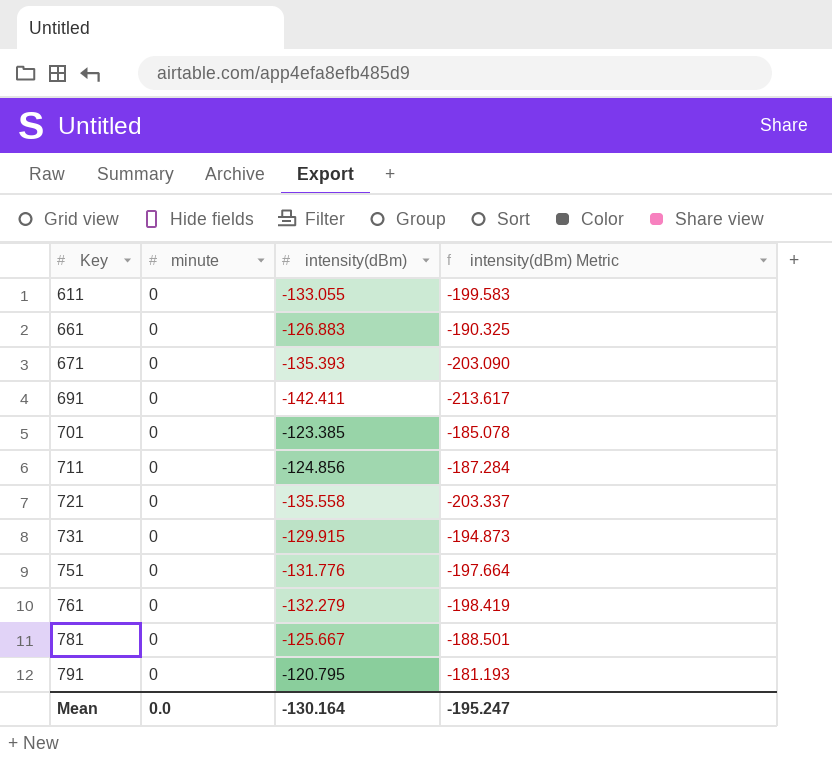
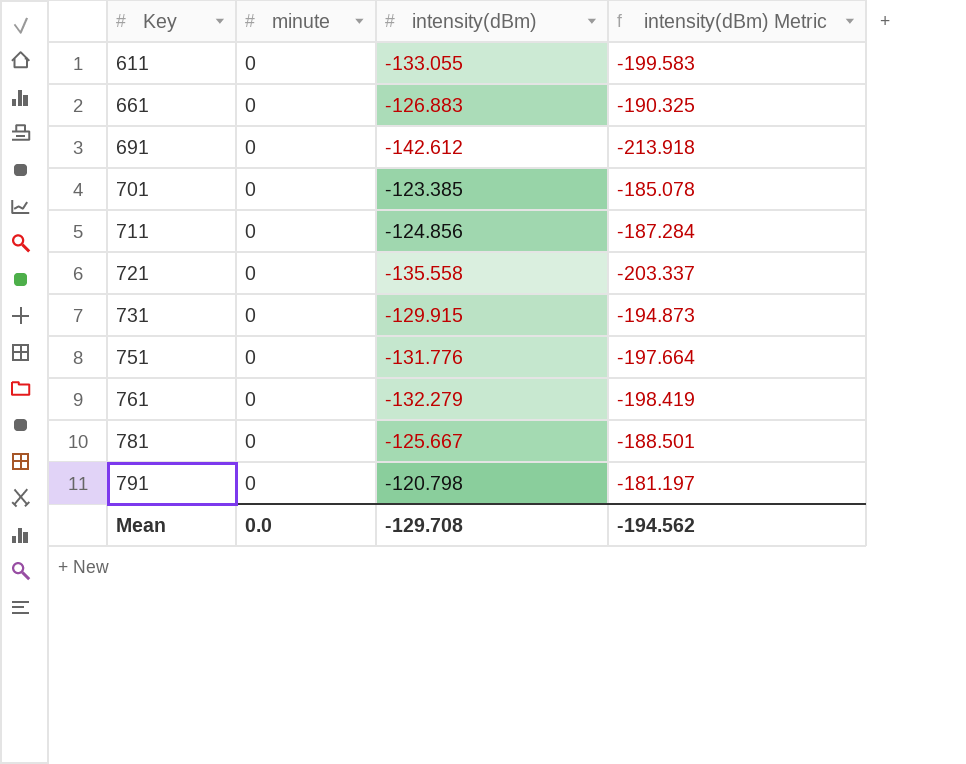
row 671: 0 | -135.393 | -203.090 -> none
691 | intensity(dBm): -142.411 -> -142.612
691 | intensity(dBm) Metric: -213.617 -> -213.918
791 | intensity(dBm): -120.795 -> -120.798
791 | intensity(dBm) Metric: -181.193 -> -181.197
Mean | intensity(dBm): -130.164 -> -129.708
Mean | intensity(dBm) Metric: -195.247 -> -194.562

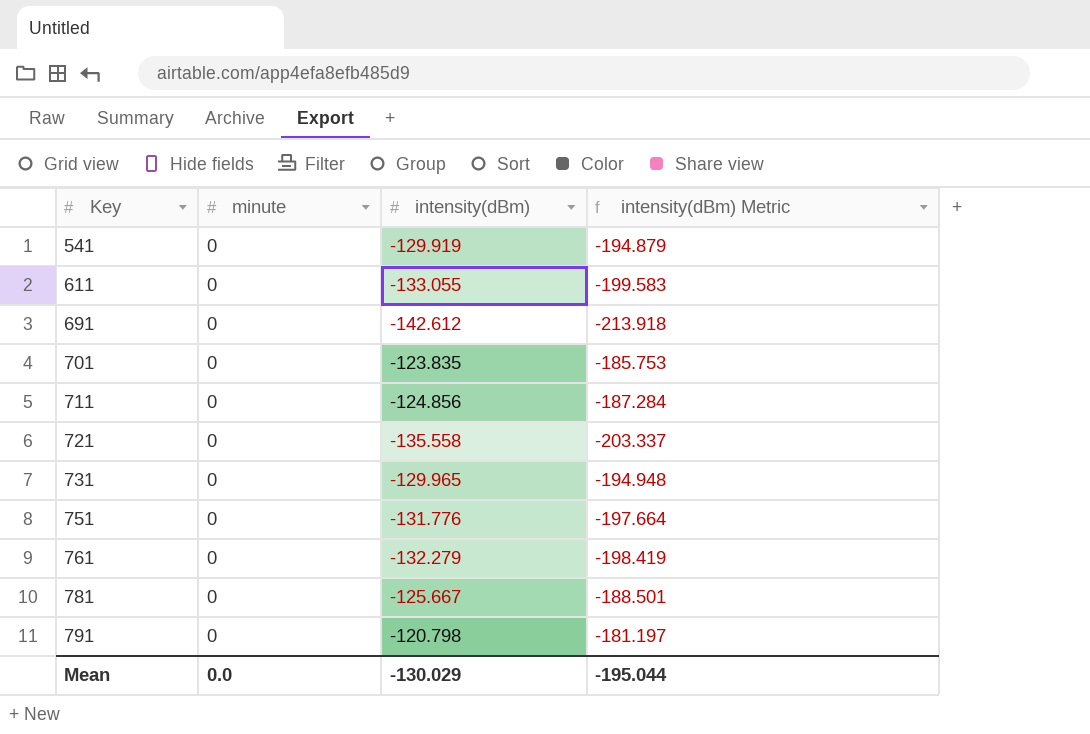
row 661: 0 | -126.883 | -190.325 -> none
row 541: none -> 0 | -129.919 | -194.879
701 | intensity(dBm): -123.385 -> -123.835
701 | intensity(dBm) Metric: -185.078 -> -185.753
731 | intensity(dBm): -129.915 -> -129.965
731 | intensity(dBm) Metric: -194.873 -> -194.948
Mean | intensity(dBm): -129.708 -> -130.029
Mean | intensity(dBm) Metric: -194.562 -> -195.044

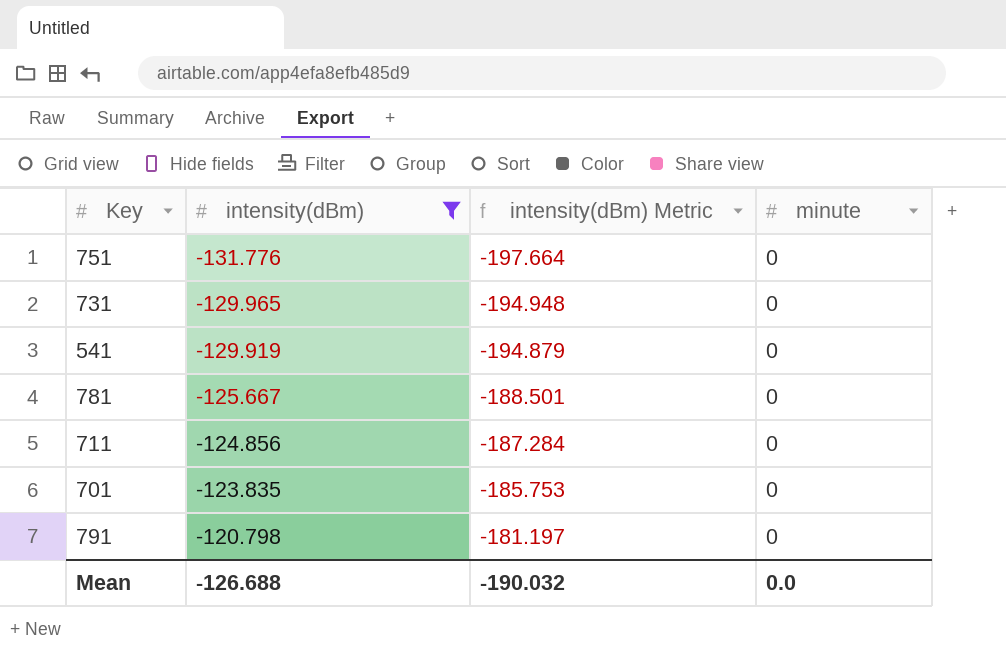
filter: none -> intensity(dBm) >= -131.776
row order: Key ascending -> intensity(dBm) ascending
column minute | position: 2 -> 4
Mean | intensity(dBm): -130.029 -> -126.688
Mean | intensity(dBm) Metric: -195.044 -> -190.032

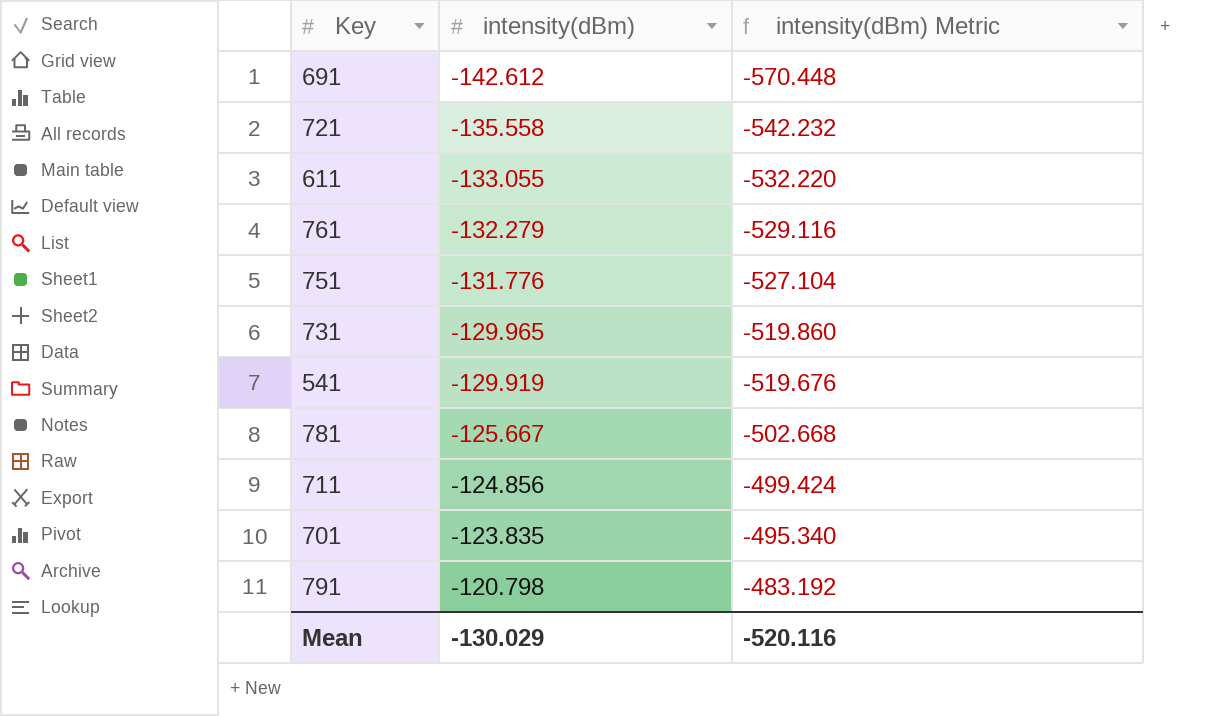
filter: intensity(dBm) >= -131.776 -> none
column minute | position: 4 -> none
column intensity(dBm) Metric | formula: [intensity(dBm)] * 1.5 -> [intensity(dBm)] * 4
Mean | intensity(dBm): -126.688 -> -130.029
Mean | intensity(dBm) Metric: -190.032 -> -520.116

